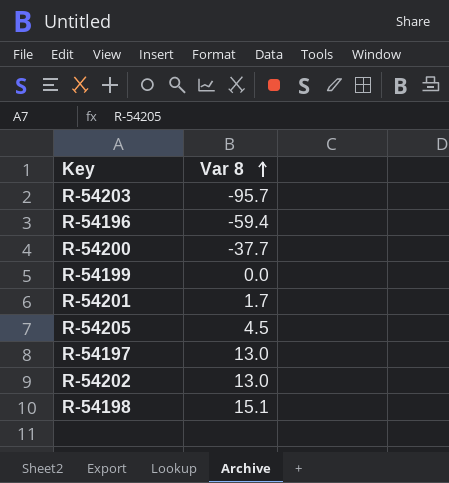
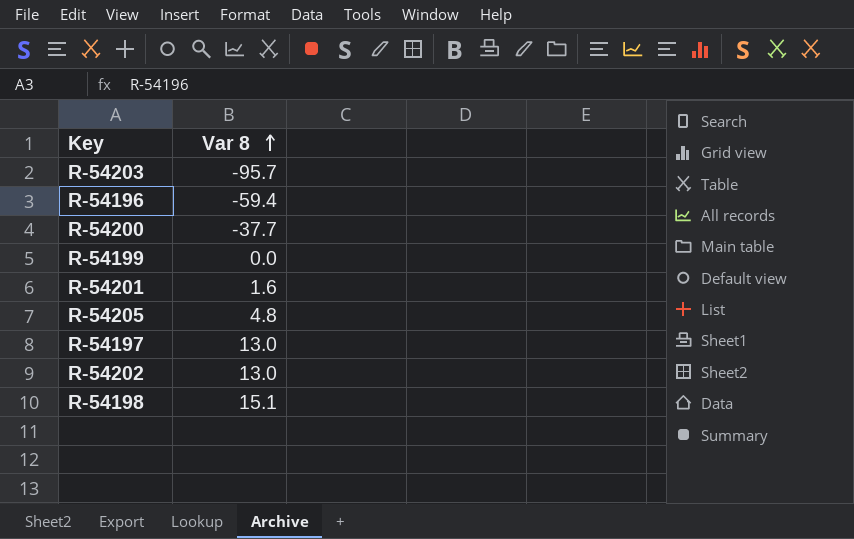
R-54201 | Var 8: 1.7 -> 1.6
R-54205 | Var 8: 4.5 -> 4.8

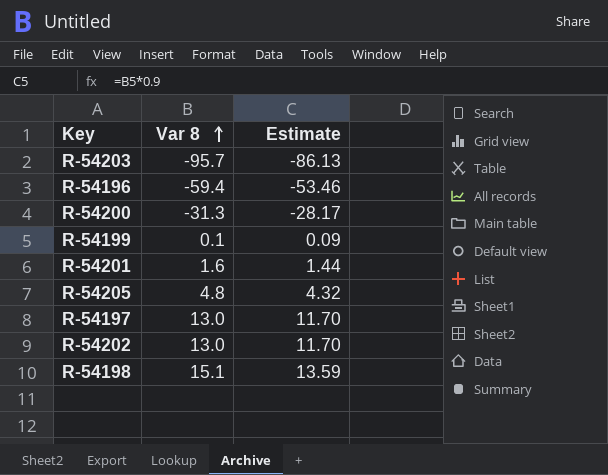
column Estimate | formula: none -> [Var 8] * 0.9
R-54200 | Var 8: -37.7 -> -31.3
R-54199 | Var 8: 0.0 -> 0.1

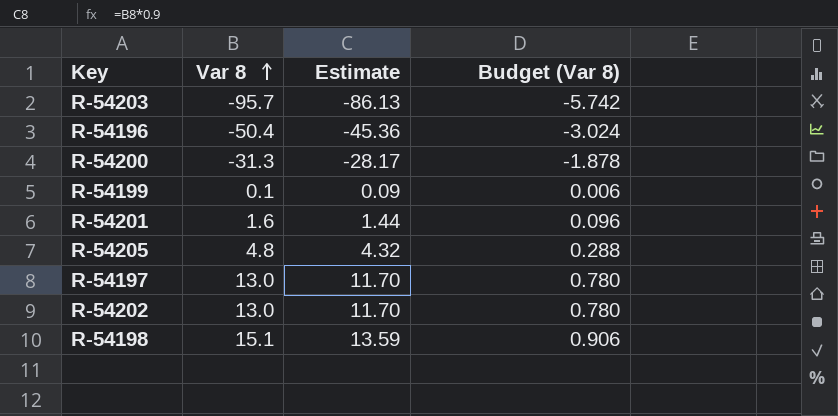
column Budget (Var 8) | formula: none -> [Var 8] * 0.06
R-54196 | Var 8: -59.4 -> -50.4
R-54196 | Estimate: -53.46 -> -45.36

